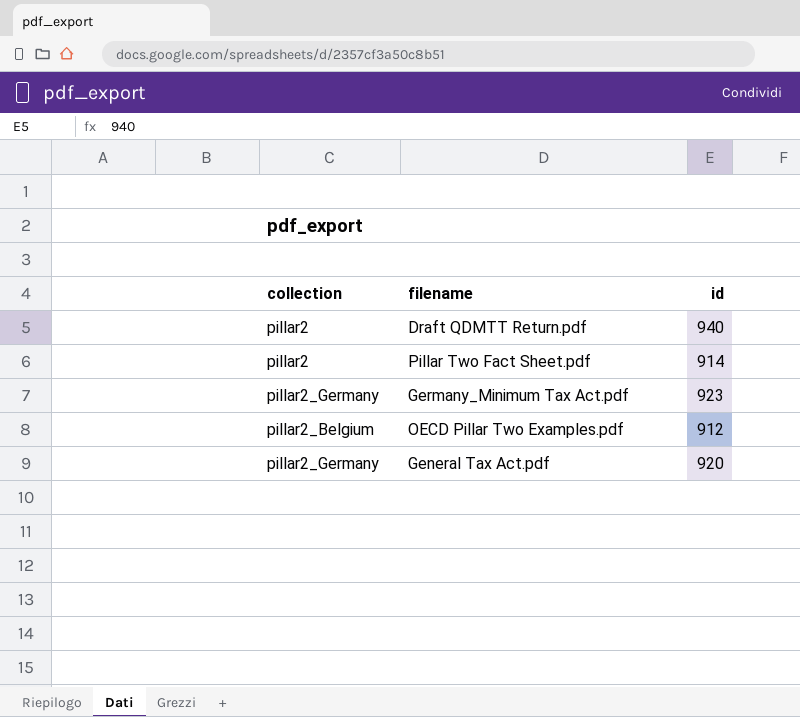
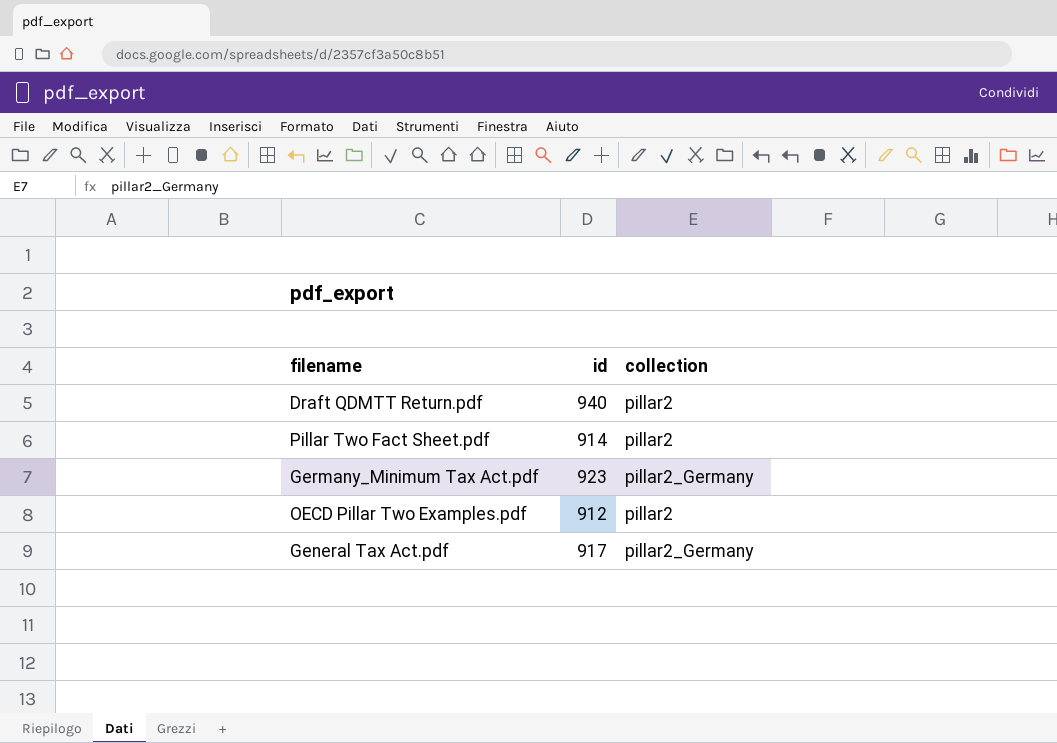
column collection | position: 1 -> 3
OECD Pillar Two Examples.pdf | collection: pillar2_Belgium -> pillar2
General Tax Act.pdf | id: 920 -> 917

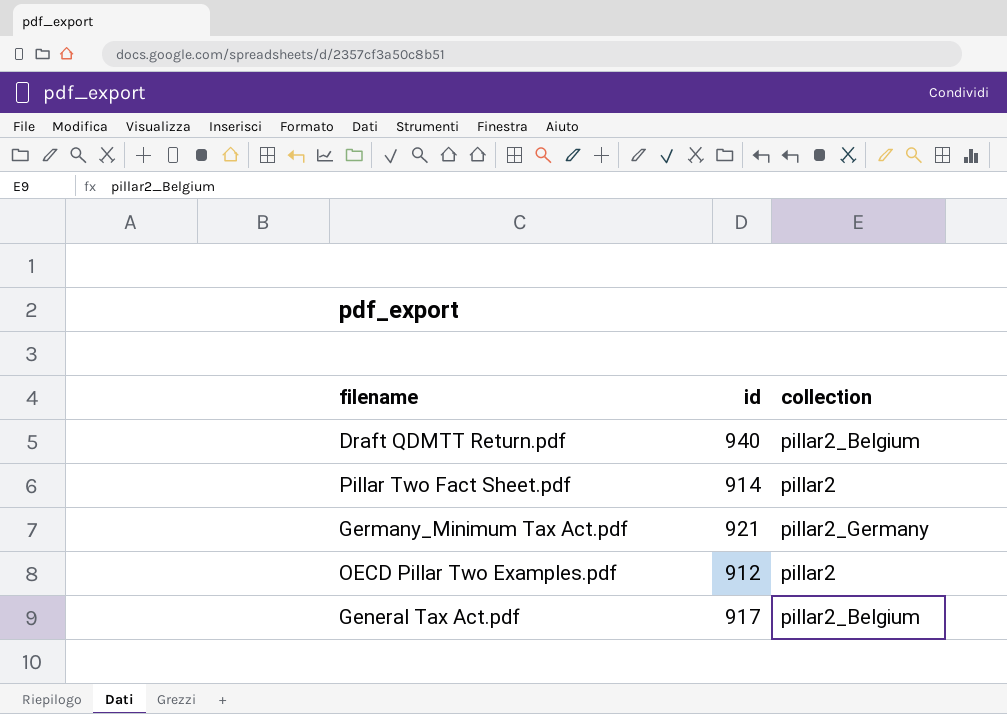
Draft QDMTT Return.pdf | collection: pillar2 -> pillar2_Belgium
Germany_Minimum Tax Act.pdf | id: 923 -> 921
General Tax Act.pdf | collection: pillar2_Germany -> pillar2_Belgium

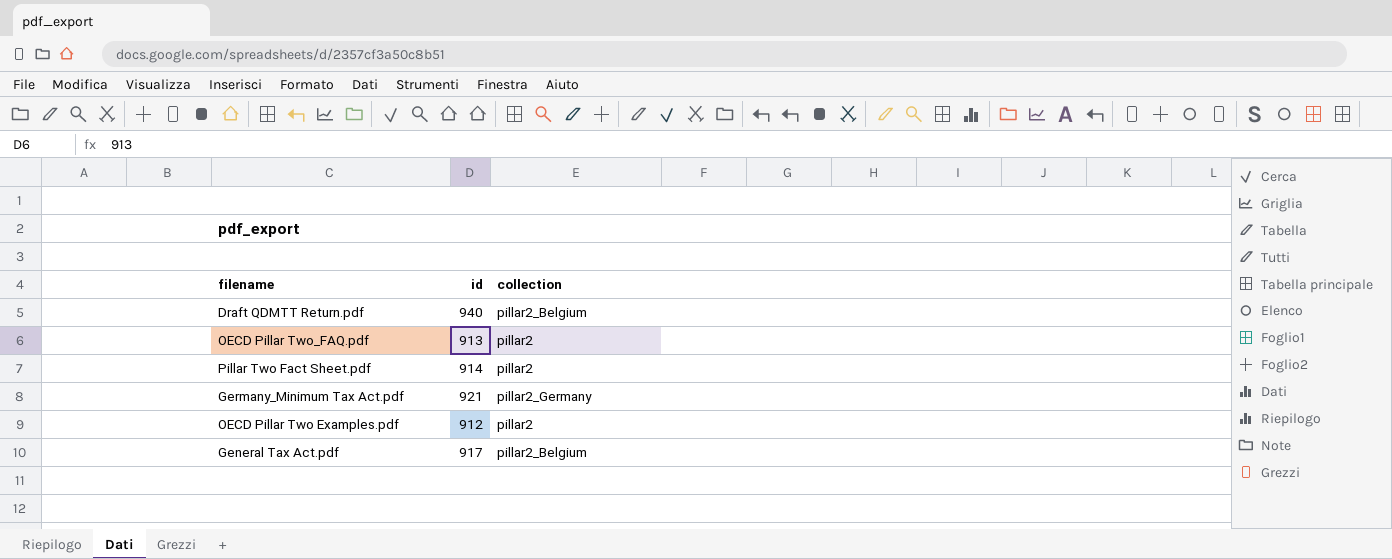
row OECD Pillar Two_FAQ.pdf: none -> 913 | pillar2

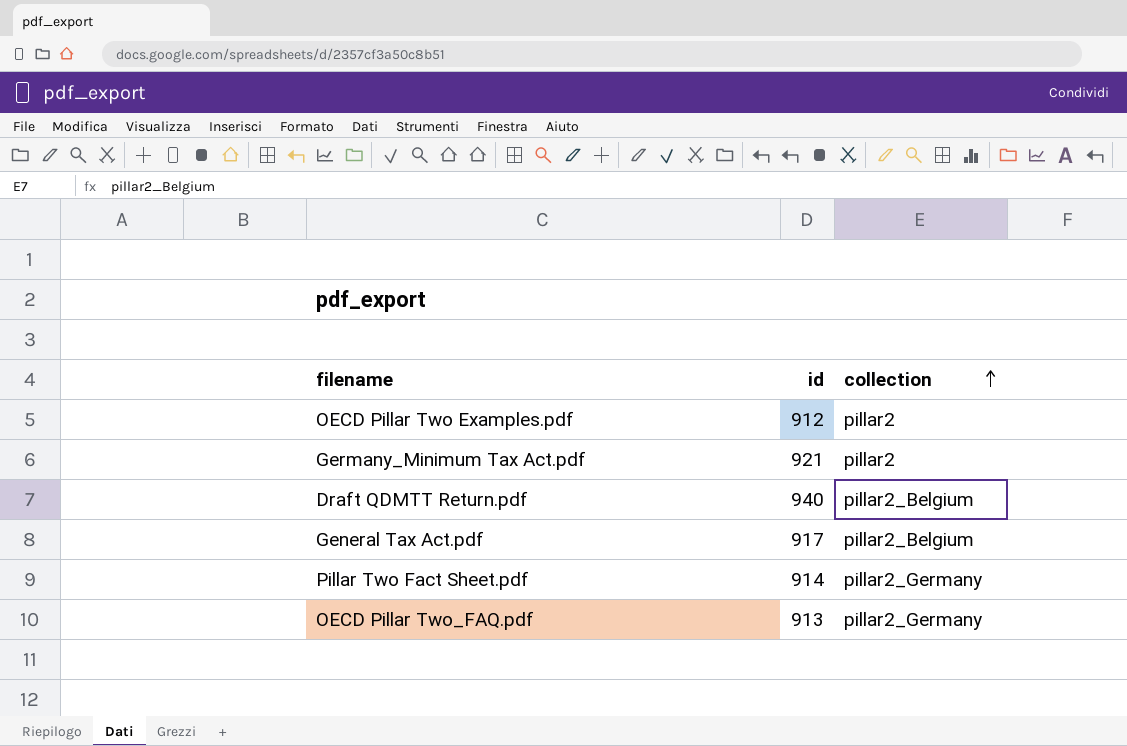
row order: none -> collection ascending
Germany_Minimum Tax Act.pdf | collection: pillar2_Germany -> pillar2
Pillar Two Fact Sheet.pdf | collection: pillar2 -> pillar2_Germany
OECD Pillar Two_FAQ.pdf | collection: pillar2 -> pillar2_Germany

